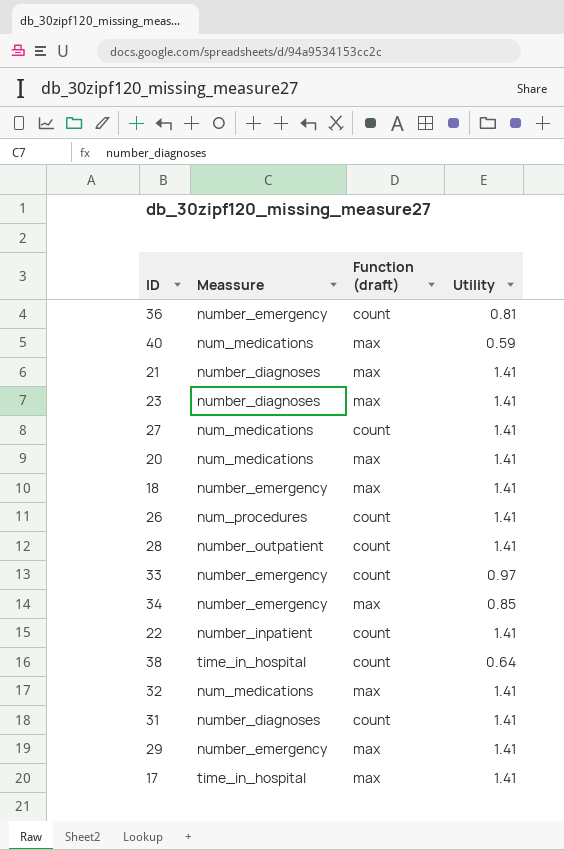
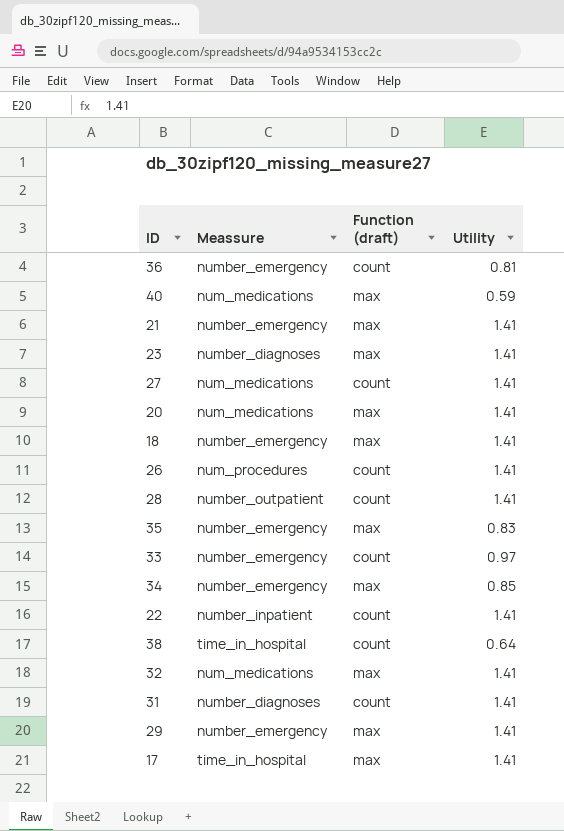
21 | Meassure: number_diagnoses -> number_emergency
row 35: none -> number_emergency | max | 0.83

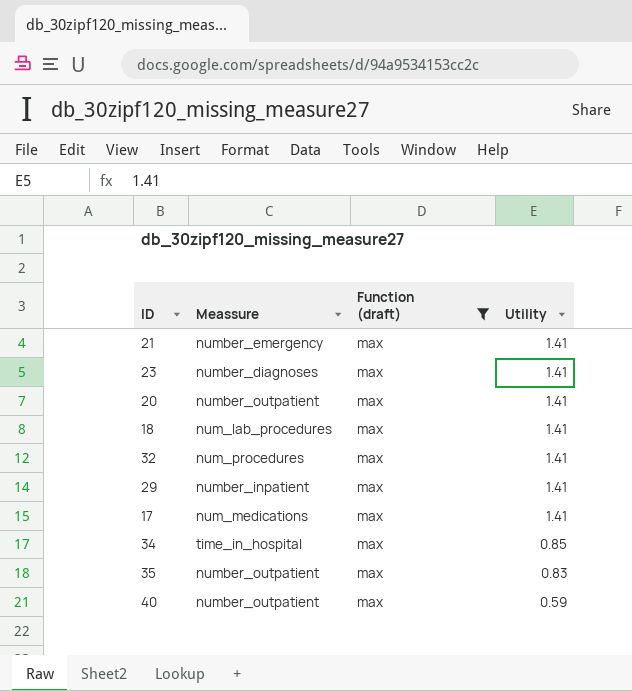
filter: none -> Function (draft) = max
row order: none -> Utility descending
20 | Meassure: num_medications -> number_outpatient
18 | Meassure: number_emergency -> num_lab_procedures
32 | Meassure: num_medications -> num_procedures
29 | Meassure: number_emergency -> number_inpatient
17 | Meassure: time_in_hospital -> num_medications
34 | Meassure: number_emergency -> time_in_hospital
35 | Meassure: number_emergency -> number_outpatient
40 | Meassure: num_medications -> number_outpatient

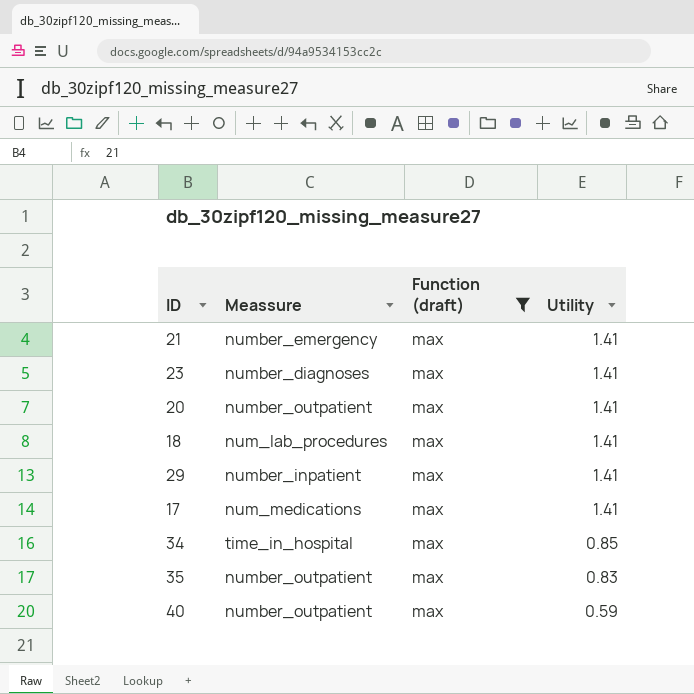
row 32: num_procedures | max | 1.41 -> none

